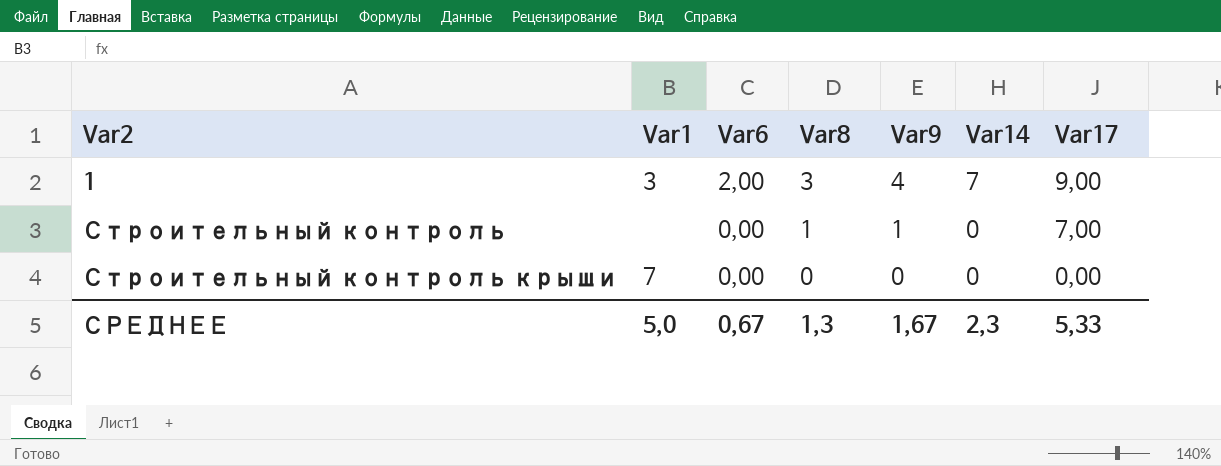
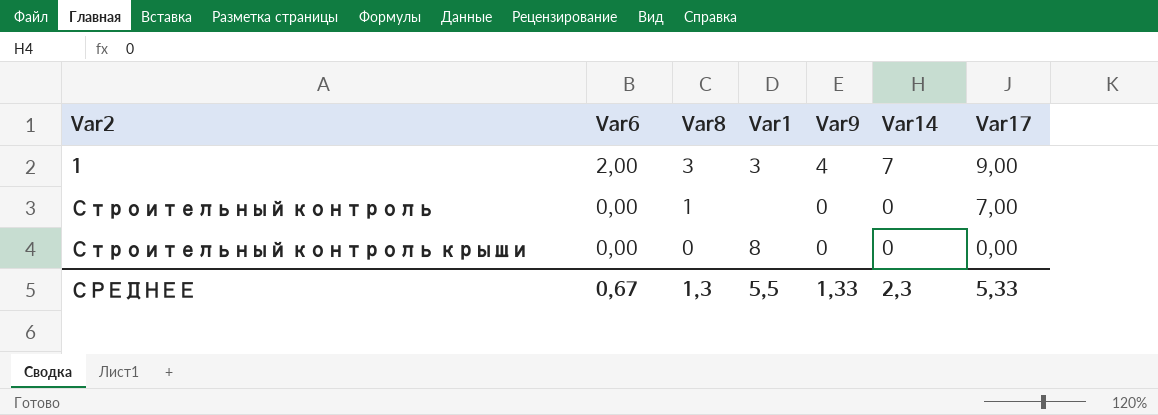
column Var1 | position: 2 -> 4
Строительный контроль | Var9: 1 -> 0
Строительный контроль крыши | Var1: 7 -> 8
СРЕДНЕЕ | Var1: 5,0 -> 5,5
СРЕДНЕЕ | Var9: 1,67 -> 1,33

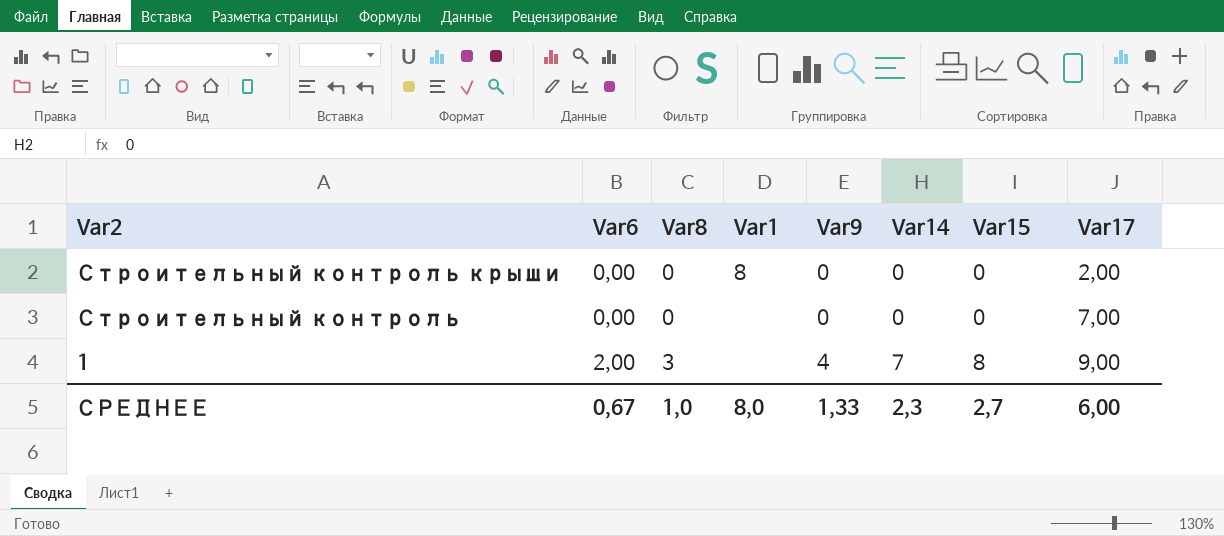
row order: Var2 ascending -> Var2 descending
column Var15 | position: none -> 7
Строительный контроль крыши | Var17: 0,00 -> 2,00
Строительный контроль | Var8: 1 -> 0
1 | Var1: 3 -> none
СРЕДНЕЕ | Var8: 1,3 -> 1,0
СРЕДНЕЕ | Var1: 5,5 -> 8,0
СРЕДНЕЕ | Var17: 5,33 -> 6,00

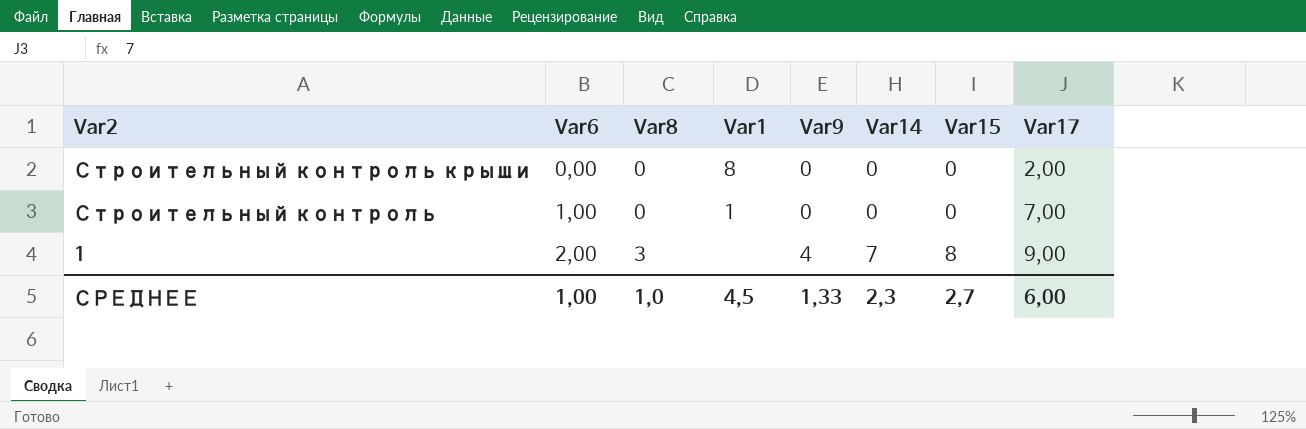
Строительный контроль | Var6: 0,00 -> 1,00
Строительный контроль | Var1: none -> 1
СРЕДНЕЕ | Var6: 0,67 -> 1,00
СРЕДНЕЕ | Var1: 8,0 -> 4,5

